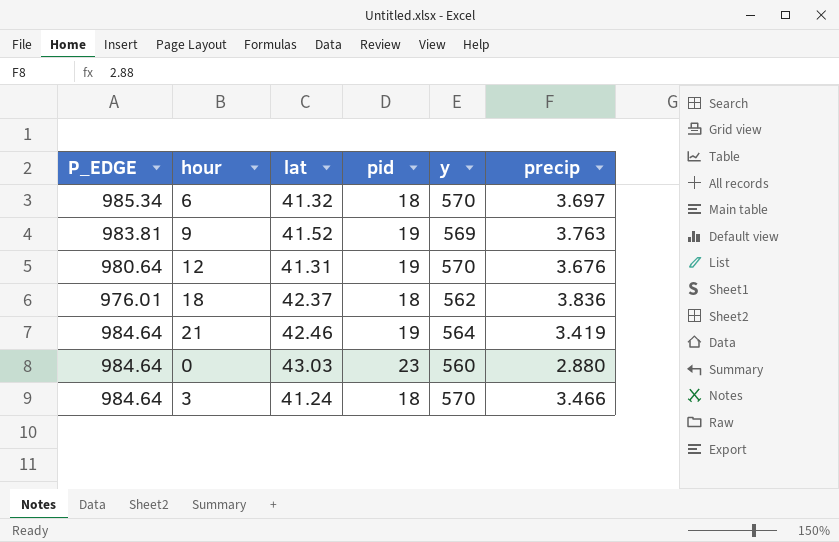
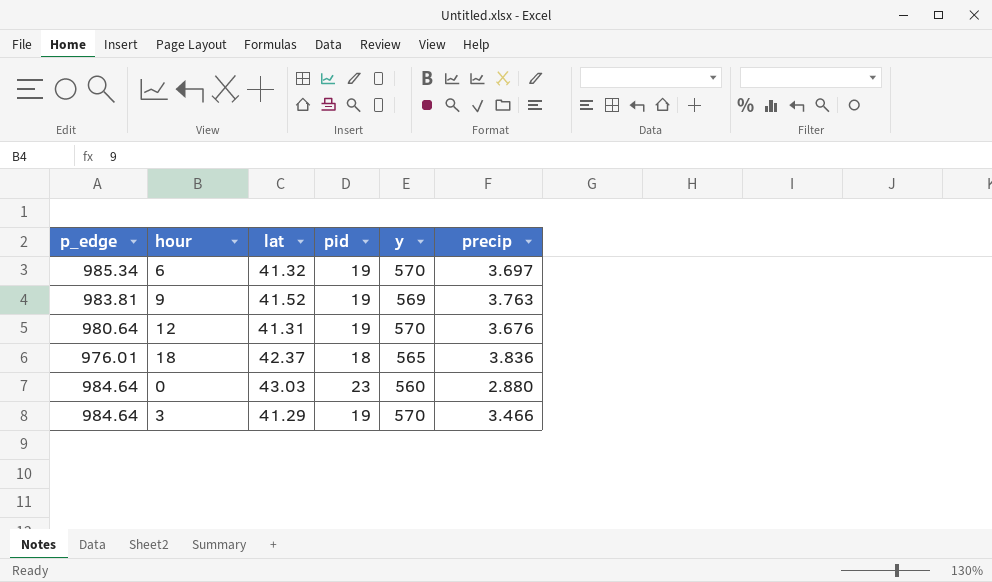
column name: P_EDGE -> p_edge
row 21: 984.64 | 42.46 | 19 | 564 | 3.419 -> none
6 | pid: 18 -> 19
18 | y: 562 -> 565
3 | lat: 41.24 -> 41.29
3 | pid: 18 -> 19

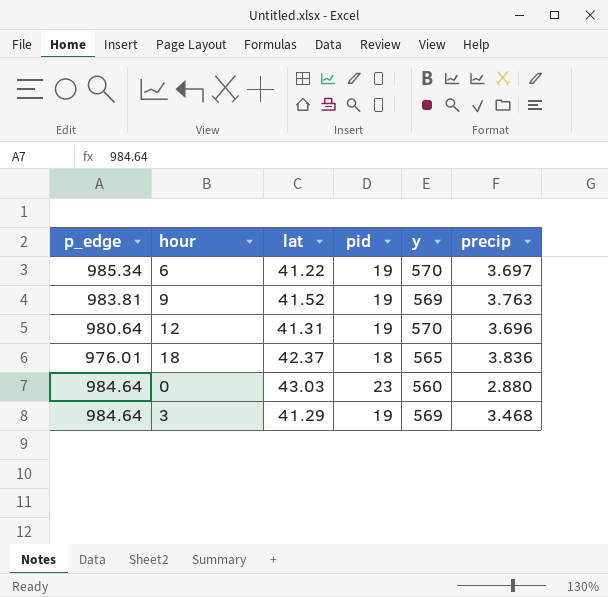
6 | lat: 41.32 -> 41.22
12 | precip: 3.676 -> 3.696
3 | y: 570 -> 569
3 | precip: 3.466 -> 3.468

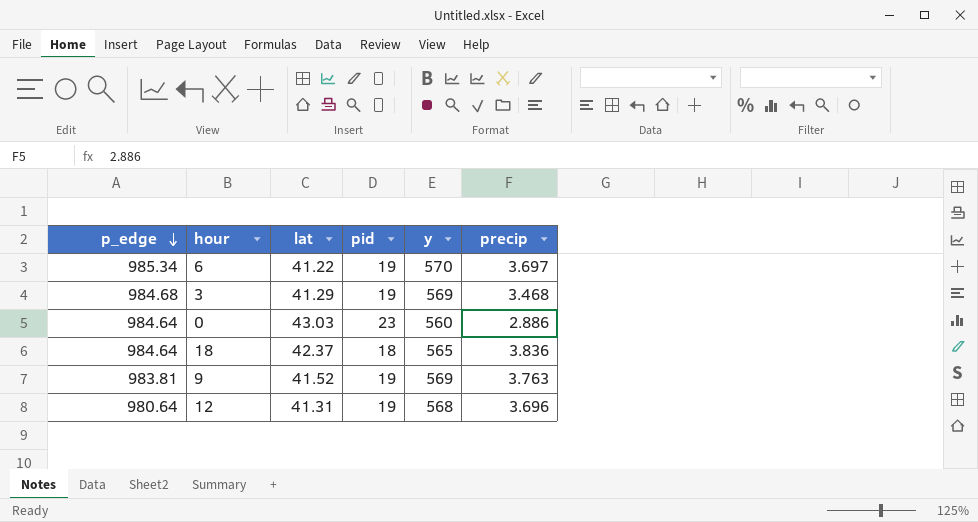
row order: none -> p_edge descending
3 | p_edge: 984.64 -> 984.68
0 | precip: 2.880 -> 2.886
18 | p_edge: 976.01 -> 984.64
12 | y: 570 -> 568

